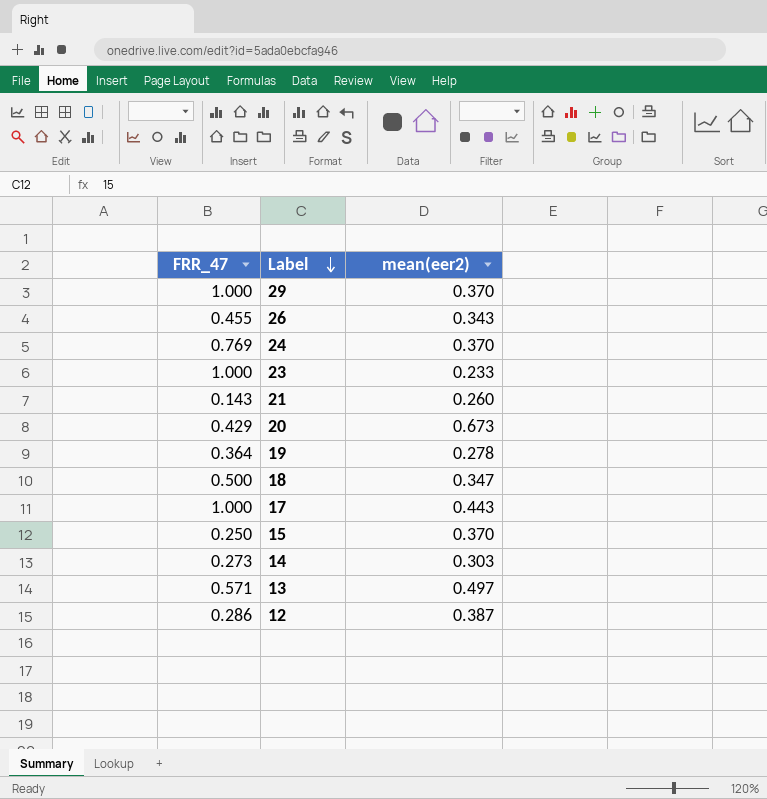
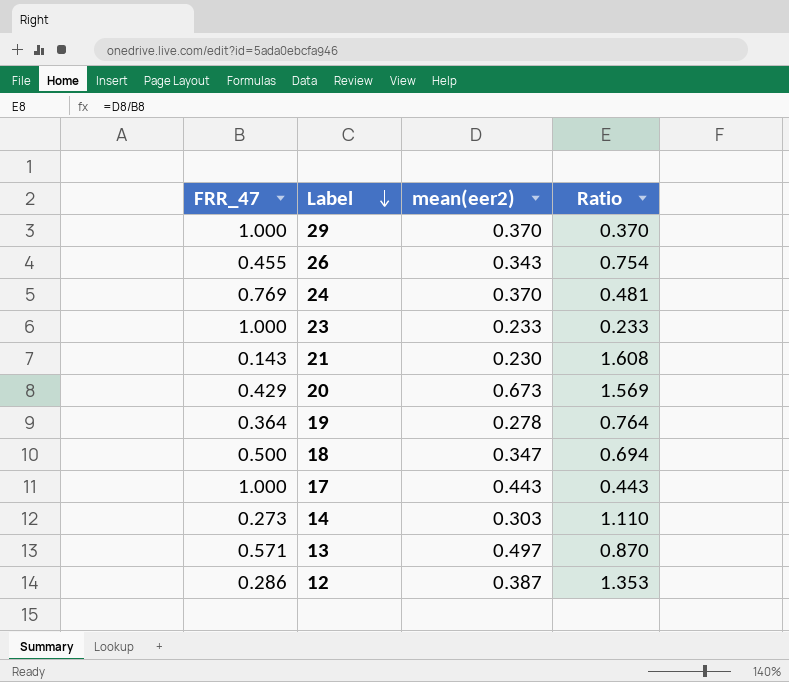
column Ratio | formula: none -> [mean(eer2)] / [FRR_47]
row 15: 0.250 | 0.370 -> none
21 | mean(eer2): 0.260 -> 0.230

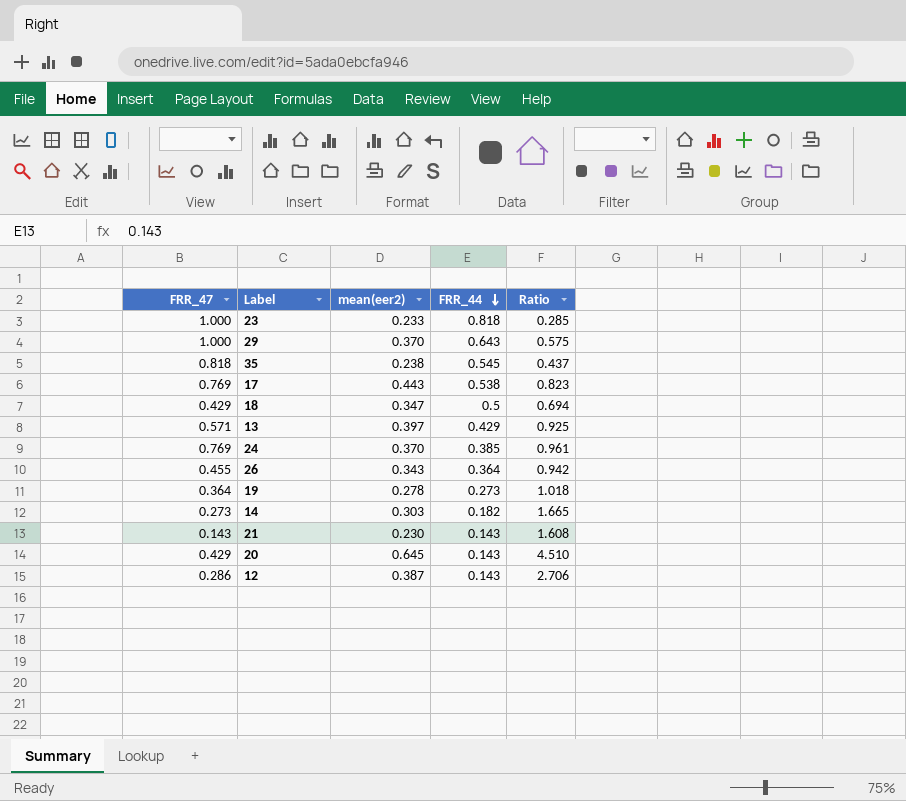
row order: Label descending -> FRR_44 descending
column FRR_44 | position: none -> 4
column Ratio | formula: [mean(eer2)] / [FRR_47] -> [mean(eer2)] / [FRR_44]
row 35: none -> 0.818 | 0.238 | 0.545 | 0.437
17 | FRR_47: 1.000 -> 0.769
18 | FRR_47: 0.500 -> 0.429
13 | mean(eer2): 0.497 -> 0.397
20 | mean(eer2): 0.673 -> 0.645

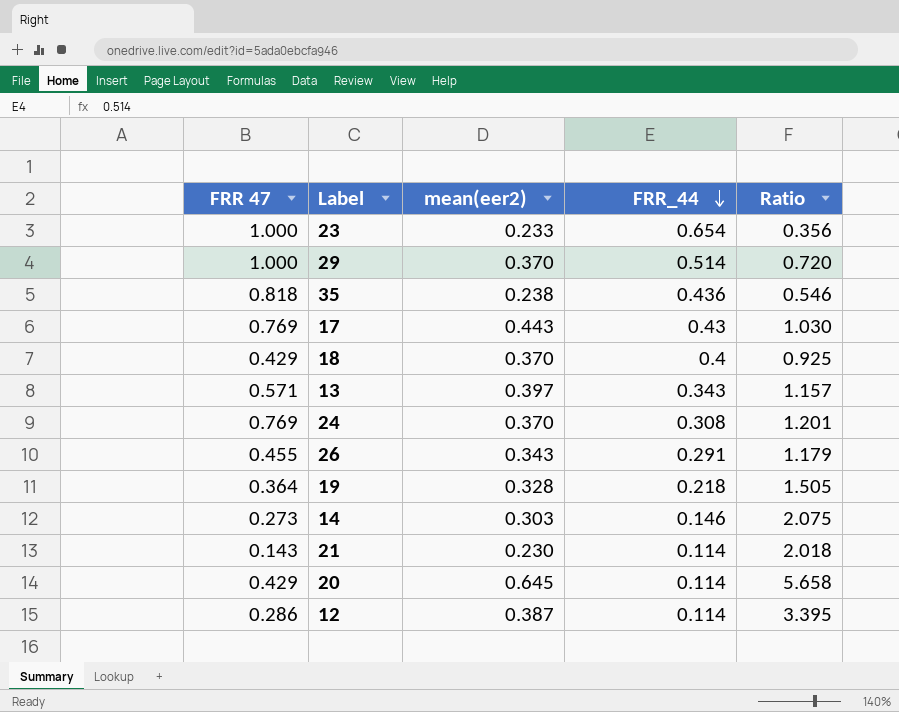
column name: FRR_47 -> FRR 47
23 | FRR_44: 0.818 -> 0.654
23 | Ratio: 0.285 -> 0.356
29 | FRR_44: 0.643 -> 0.514
29 | Ratio: 0.575 -> 0.720
35 | FRR_44: 0.545 -> 0.436
35 | Ratio: 0.437 -> 0.546
17 | FRR_44: 0.538 -> 0.43
17 | Ratio: 0.823 -> 1.030
18 | mean(eer2): 0.347 -> 0.370
18 | FRR_44: 0.5 -> 0.4
18 | Ratio: 0.694 -> 0.925
13 | FRR_44: 0.429 -> 0.343
13 | Ratio: 0.925 -> 1.157
24 | FRR_44: 0.385 -> 0.308
24 | Ratio: 0.961 -> 1.201
26 | FRR_44: 0.364 -> 0.291
26 | Ratio: 0.942 -> 1.179
19 | mean(eer2): 0.278 -> 0.328
19 | FRR_44: 0.273 -> 0.218
19 | Ratio: 1.018 -> 1.505
14 | FRR_44: 0.182 -> 0.146
14 | Ratio: 1.665 -> 2.075
21 | FRR_44: 0.143 -> 0.114
21 | Ratio: 1.608 -> 2.018
20 | FRR_44: 0.143 -> 0.114
20 | Ratio: 4.510 -> 5.658
12 | FRR_44: 0.143 -> 0.114
12 | Ratio: 2.706 -> 3.395

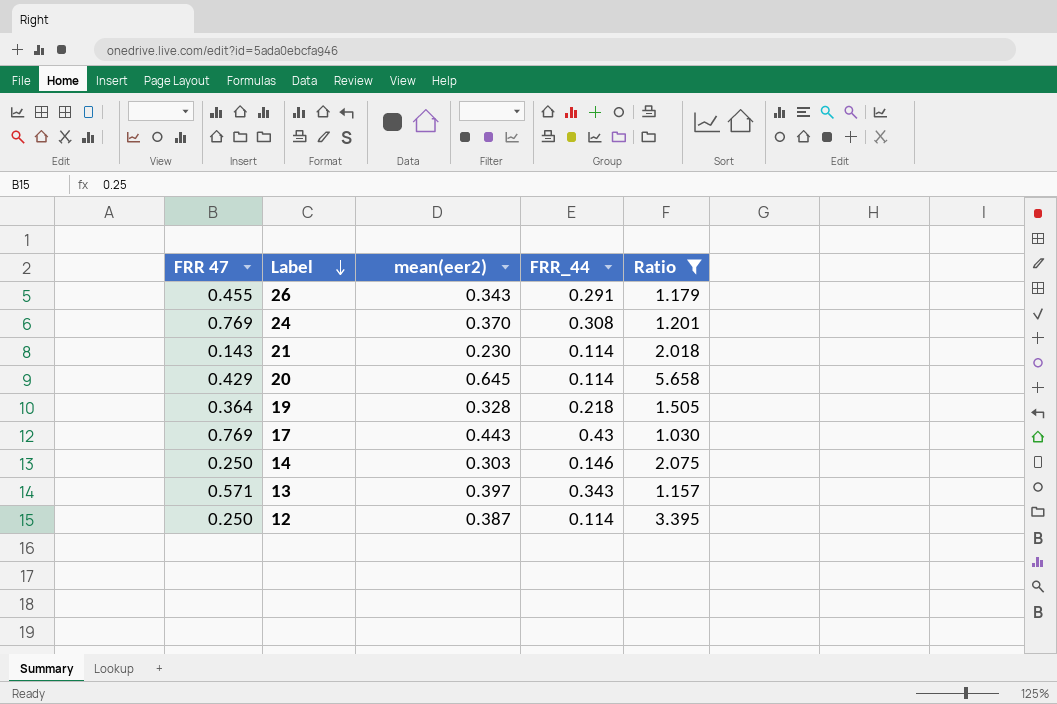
filter: none -> Ratio >= 1.030
row order: FRR_44 descending -> Label descending
14 | FRR 47: 0.273 -> 0.250
12 | FRR 47: 0.286 -> 0.250

